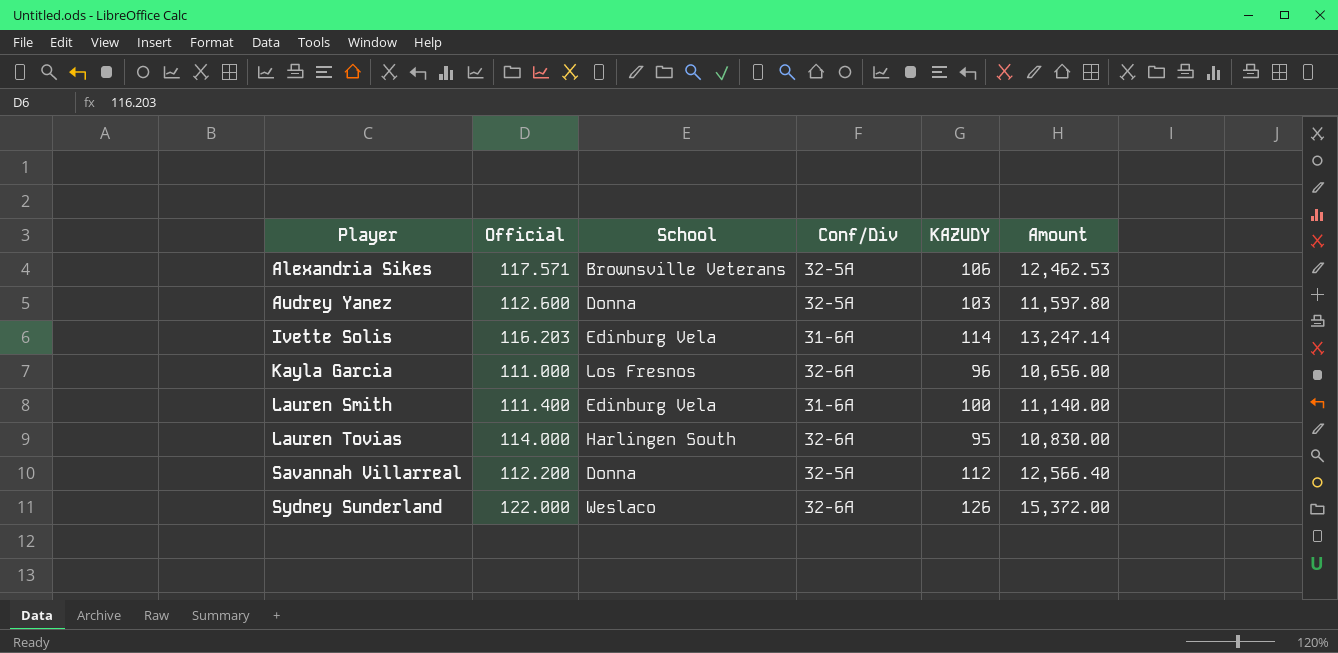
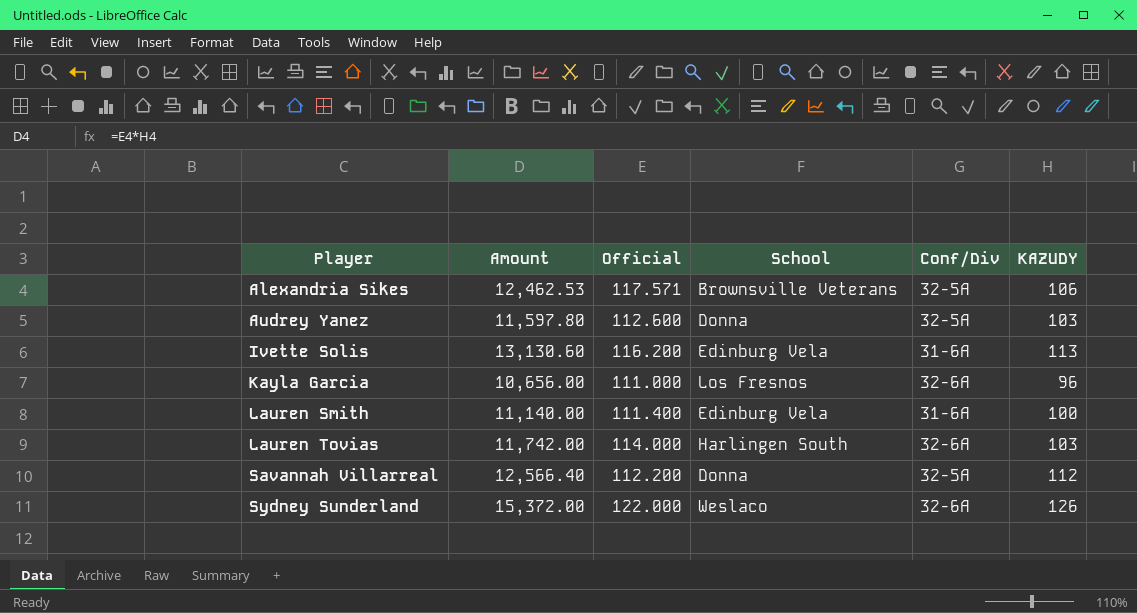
column Amount | position: 6 -> 2
Ivette Solis | Amount: 13,247.14 -> 13,130.60
Ivette Solis | Official: 116.203 -> 116.200
Ivette Solis | KAZUDY: 114 -> 113
Lauren Tovias | Amount: 10,830.00 -> 11,742.00
Lauren Tovias | KAZUDY: 95 -> 103

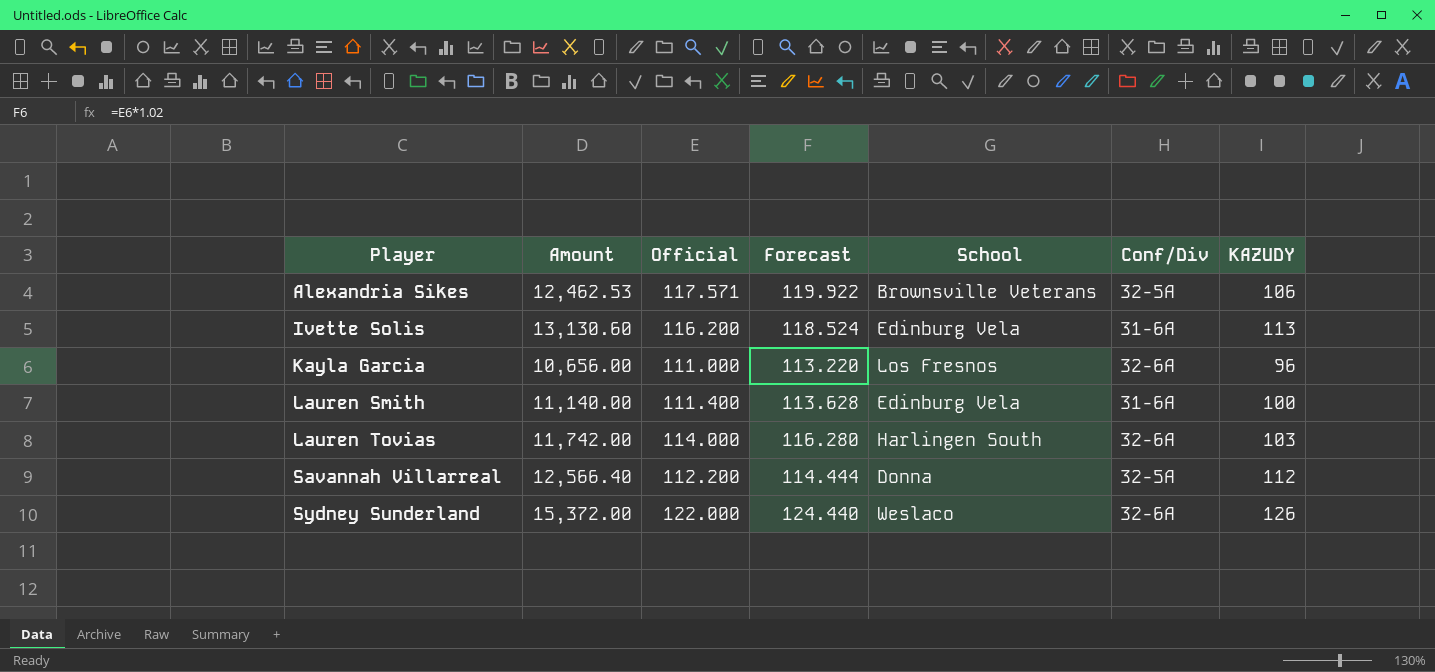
column Forecast | formula: none -> [Official] * 1.02
row Audrey Yanez: 11,597.80 | 112.600 | Donna | 32-5A | 103 -> none

